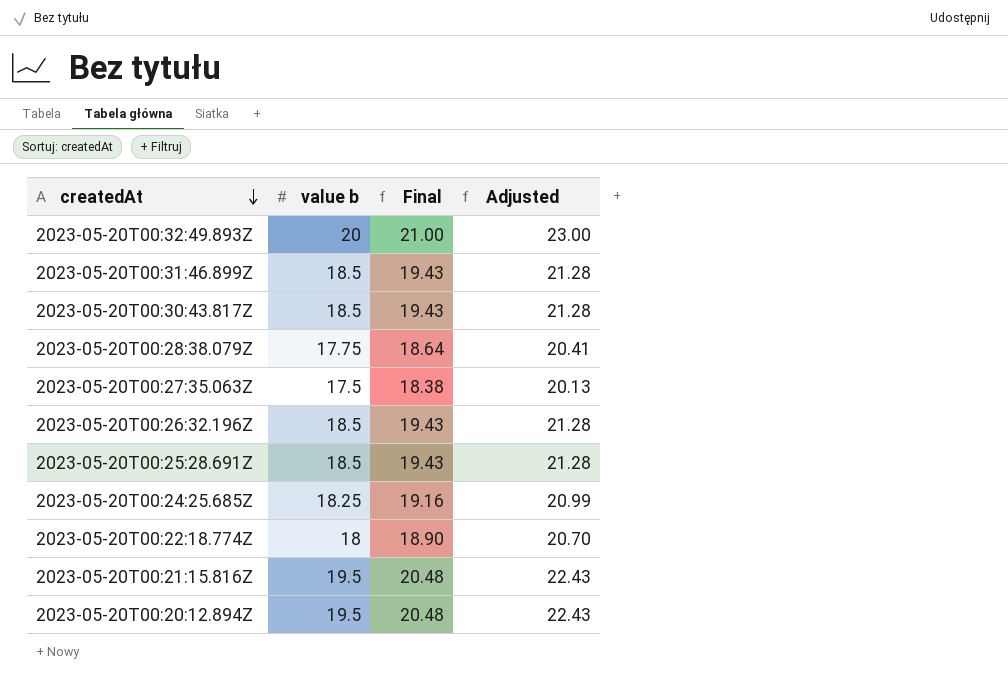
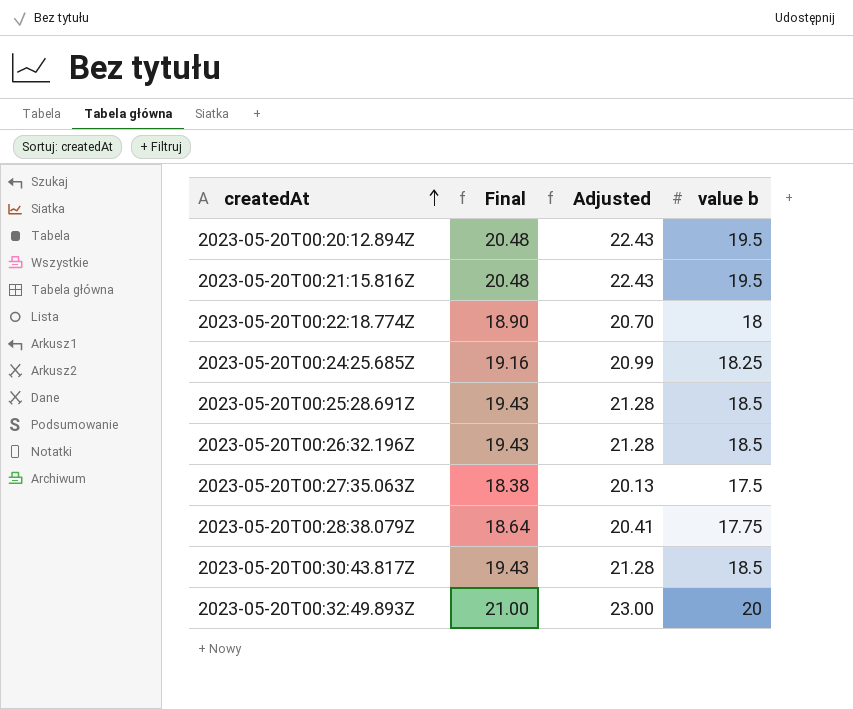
row order: createdAt descending -> createdAt ascending
column value b | position: 2 -> 4
row 2023-05-20T00:31:46.899Z: 18.5 | 19.43 | 21.28 -> none

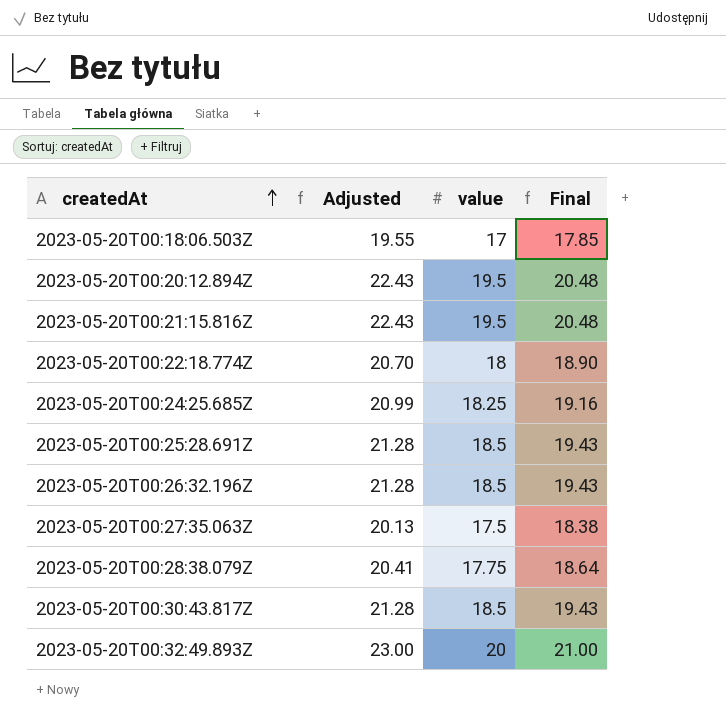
column name: value b -> value
column Final | position: 2 -> 4
row 2023-05-20T00:18:06.503Z: none -> 19.55 | 17 | 17.85

